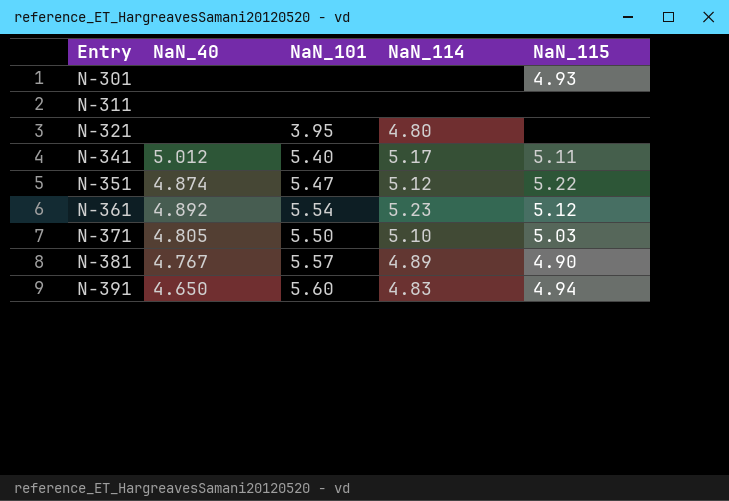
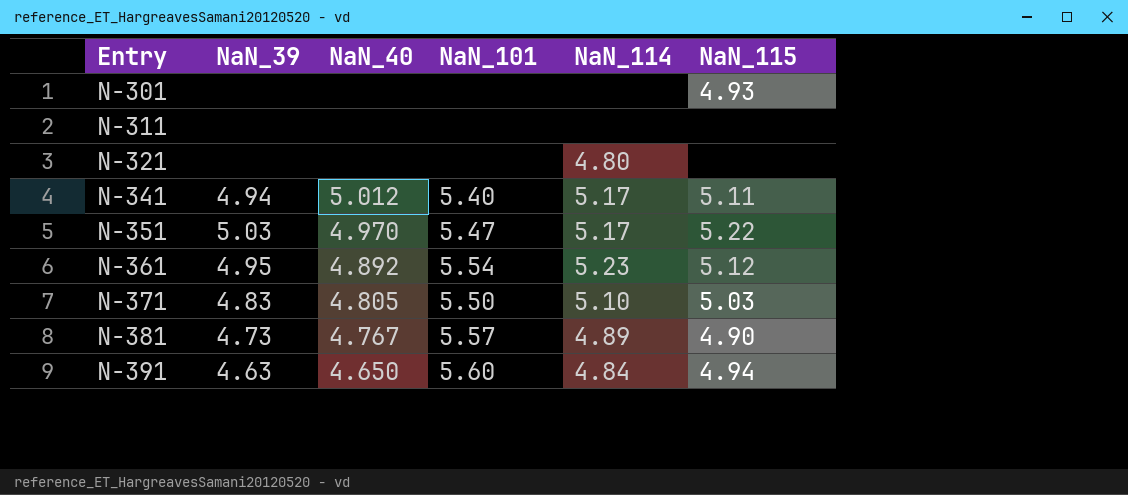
column NaN_39 | position: none -> 2
N-321 | NaN_101: 3.95 -> none
N-351 | NaN_40: 4.874 -> 4.970
N-351 | NaN_114: 5.12 -> 5.17
N-391 | NaN_114: 4.83 -> 4.84

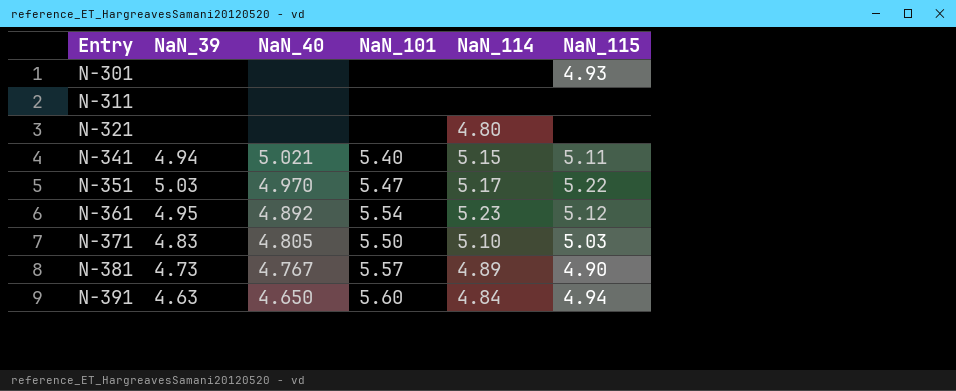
N-341 | NaN_40: 5.012 -> 5.021
N-341 | NaN_114: 5.17 -> 5.15

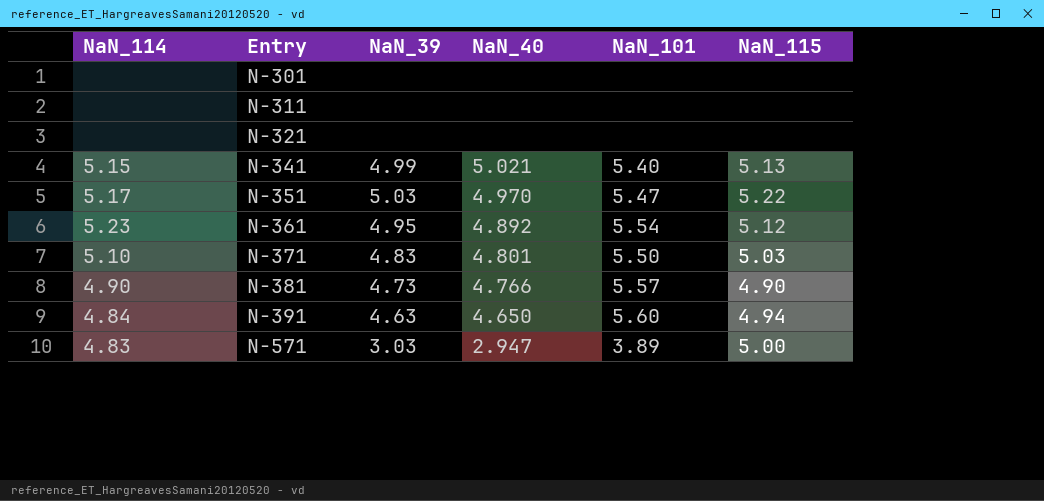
column NaN_114 | position: 5 -> 1
N-301 | NaN_115: 4.93 -> none
N-321 | NaN_114: 4.80 -> none
N-341 | NaN_39: 4.94 -> 4.99
N-341 | NaN_115: 5.11 -> 5.13
N-371 | NaN_40: 4.805 -> 4.801
N-381 | NaN_114: 4.89 -> 4.90
N-381 | NaN_40: 4.767 -> 4.766
row N-571: none -> 4.83 | 3.03 | 2.947 | 3.89 | 5.00

